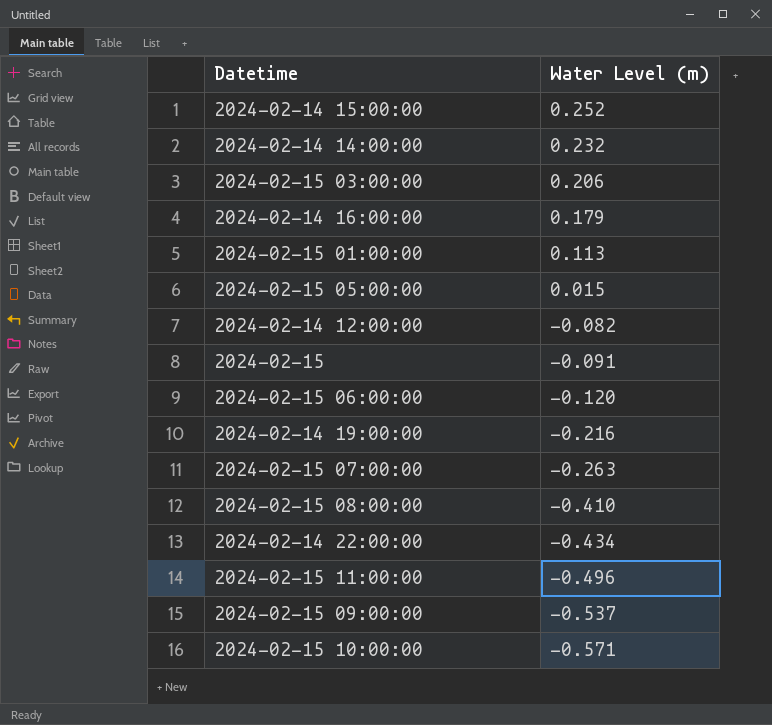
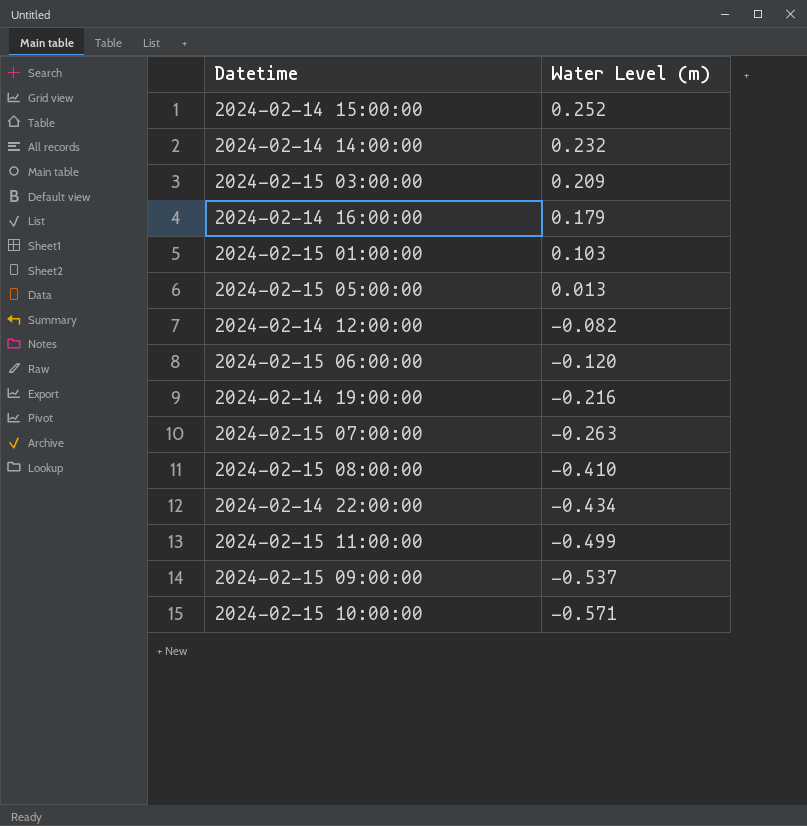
row 2024-02-15: -0.091 -> none
2024-02-15 03:00:00 | Water Level (m): 0.206 -> 0.209
2024-02-15 01:00:00 | Water Level (m): 0.113 -> 0.103
2024-02-15 05:00:00 | Water Level (m): 0.015 -> 0.013
2024-02-15 11:00:00 | Water Level (m): -0.496 -> -0.499

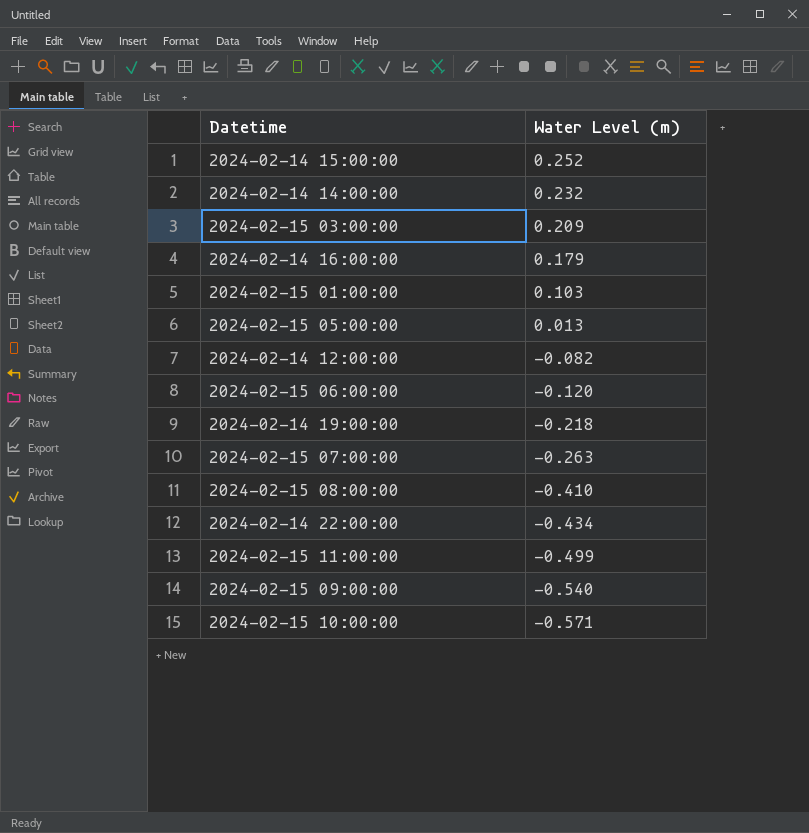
2024-02-14 19:00:00 | Water Level (m): -0.216 -> -0.218
2024-02-15 09:00:00 | Water Level (m): -0.537 -> -0.540

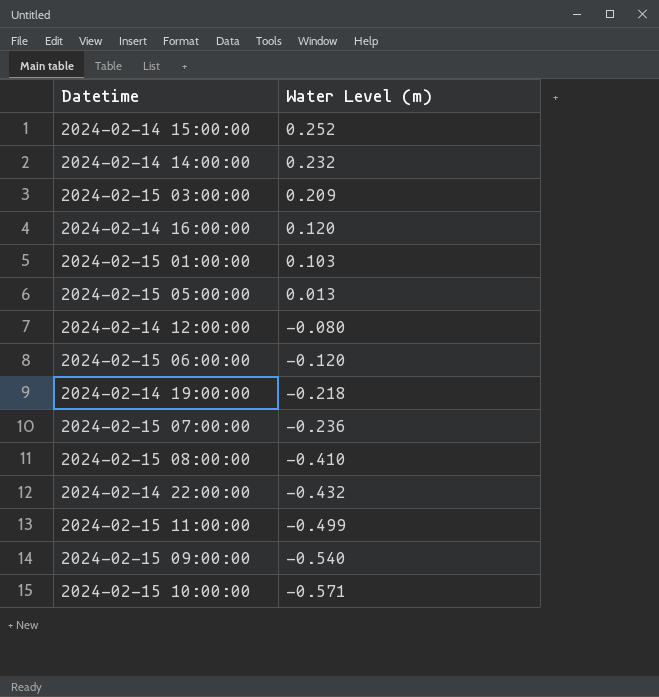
2024-02-14 16:00:00 | Water Level (m): 0.179 -> 0.120
2024-02-14 12:00:00 | Water Level (m): -0.082 -> -0.080
2024-02-15 07:00:00 | Water Level (m): -0.263 -> -0.236
2024-02-14 22:00:00 | Water Level (m): -0.434 -> -0.432

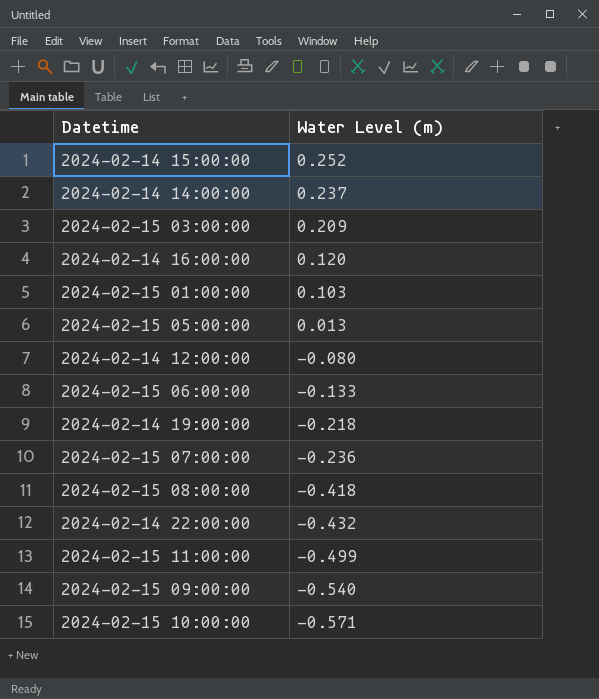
2024-02-14 14:00:00 | Water Level (m): 0.232 -> 0.237
2024-02-15 06:00:00 | Water Level (m): -0.120 -> -0.133
2024-02-15 08:00:00 | Water Level (m): -0.410 -> -0.418

